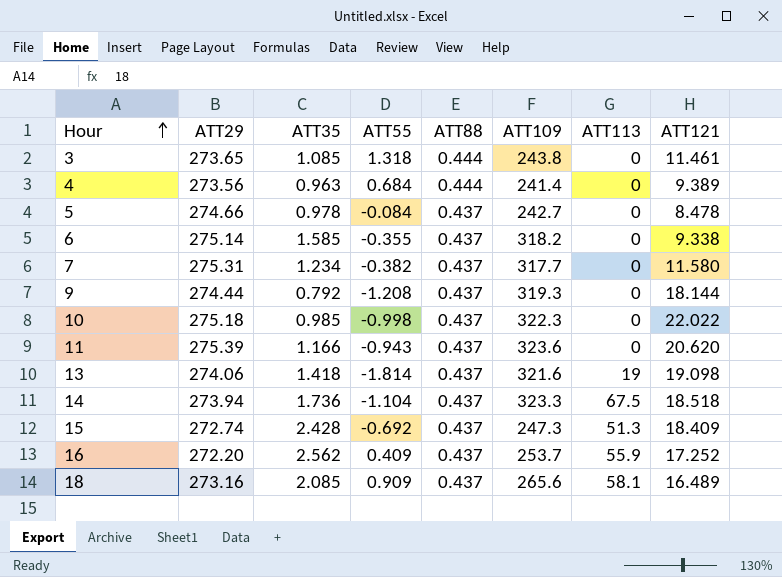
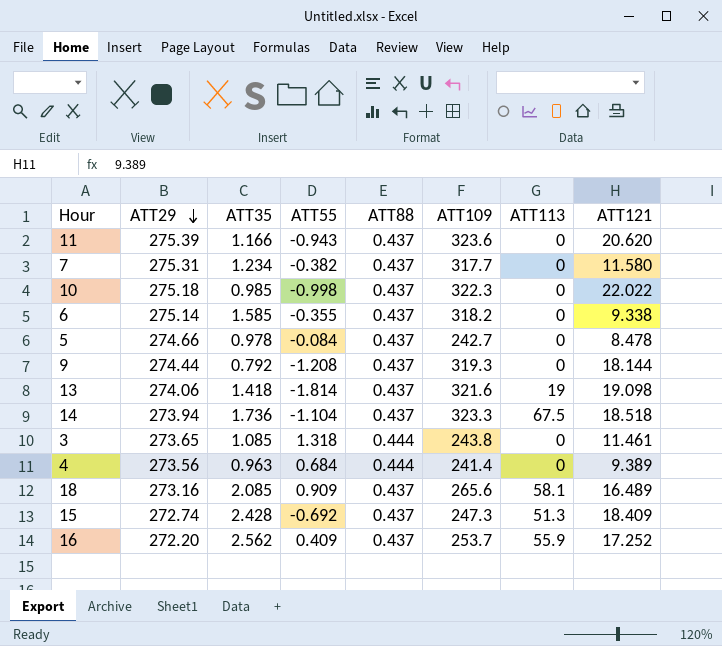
row order: Hour ascending -> ATT29 descending

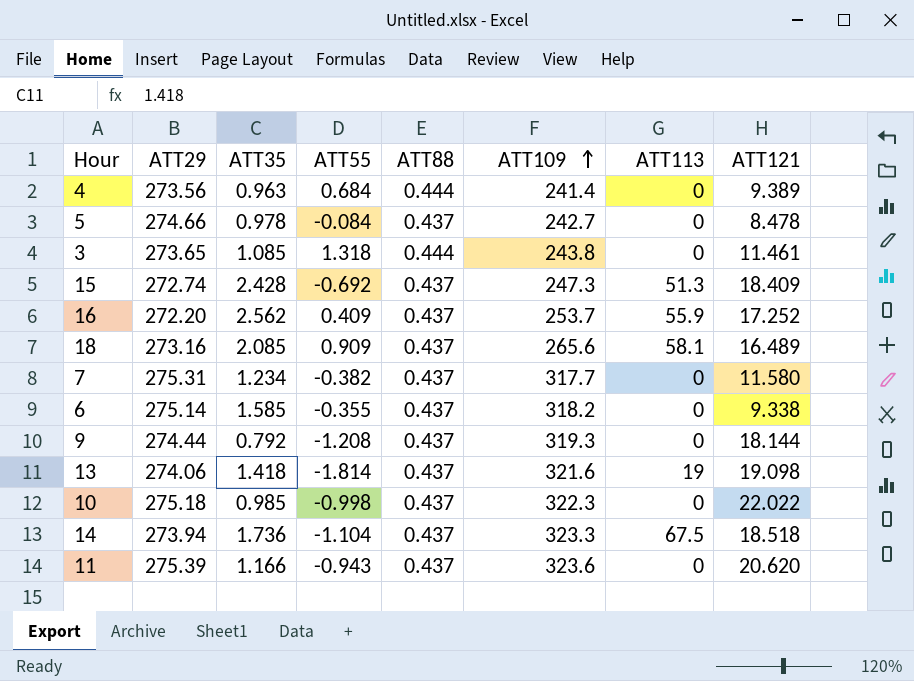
row order: ATT29 descending -> ATT109 ascending

